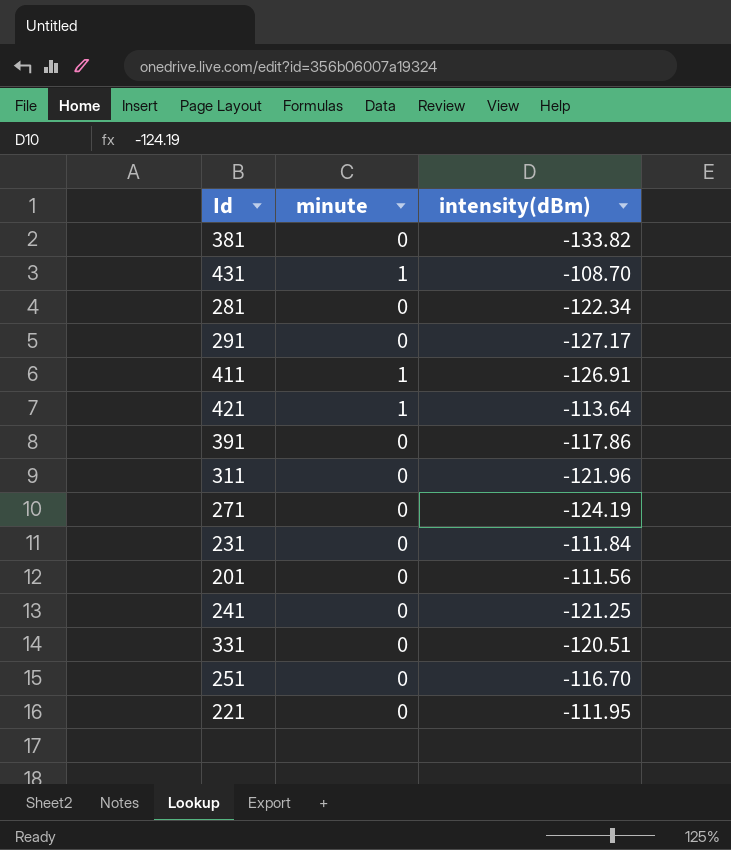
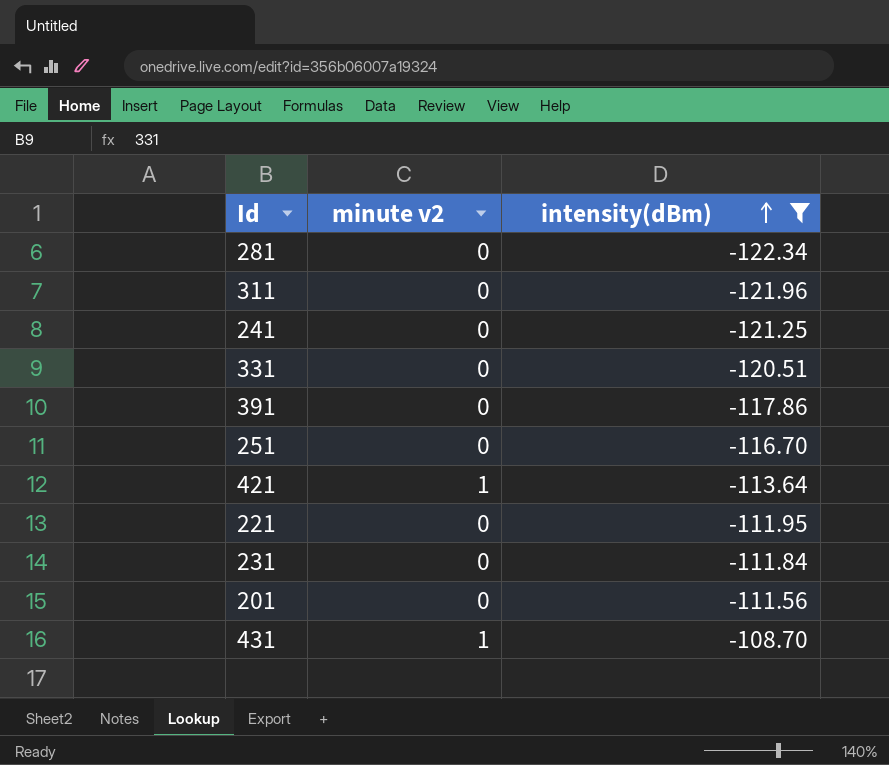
filter: none -> intensity(dBm) >= -122.34
row order: none -> intensity(dBm) ascending
column name: minute -> minute v2

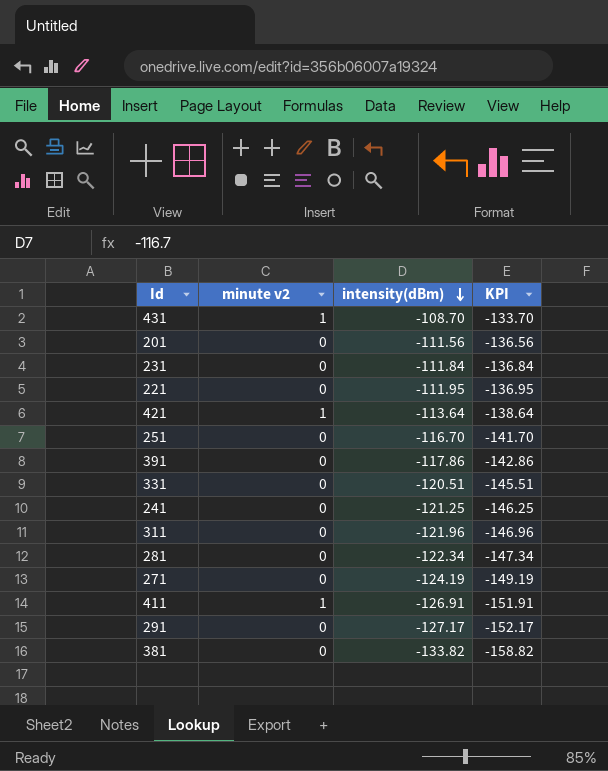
filter: intensity(dBm) >= -122.34 -> none
row order: intensity(dBm) ascending -> intensity(dBm) descending
column KPI | formula: none -> [intensity(dBm)] - 25

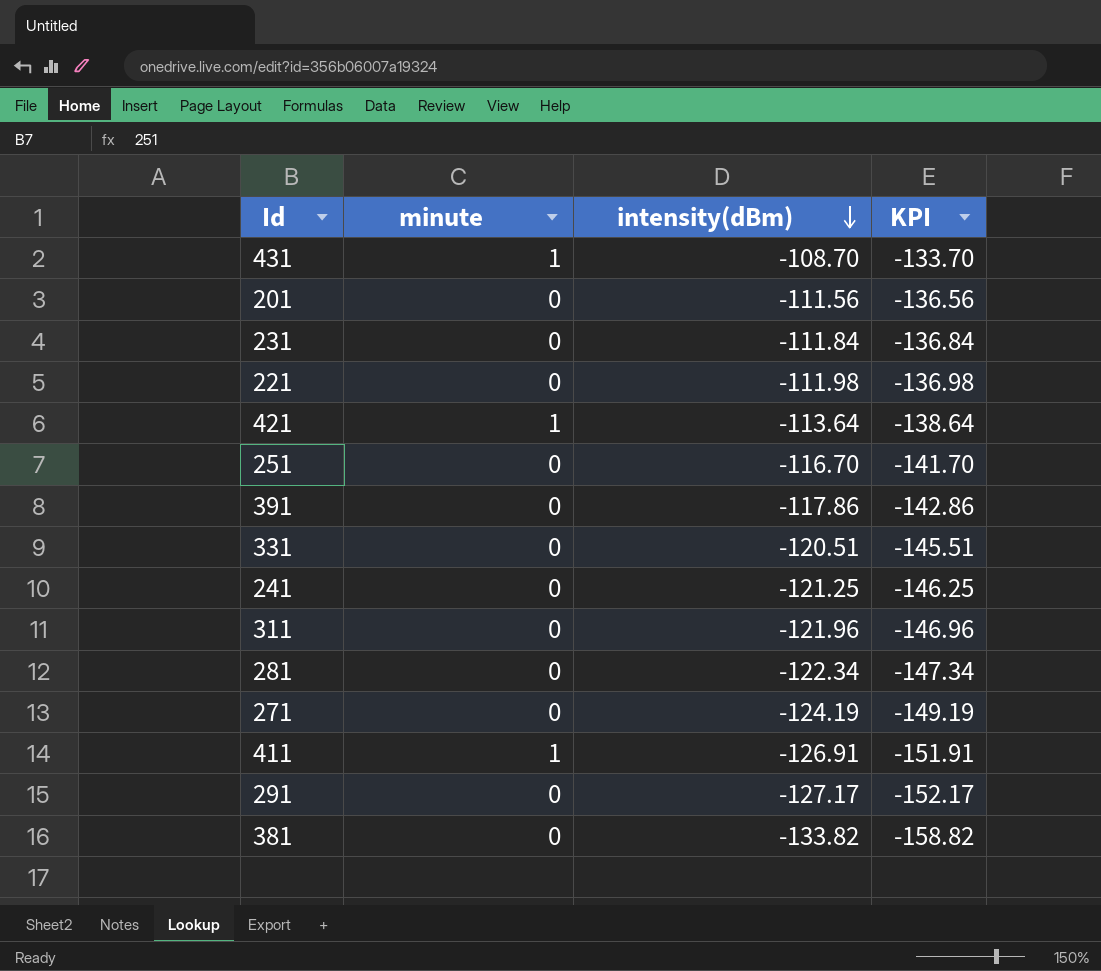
column name: minute v2 -> minute
221 | intensity(dBm): -111.95 -> -111.98
221 | KPI: -136.95 -> -136.98

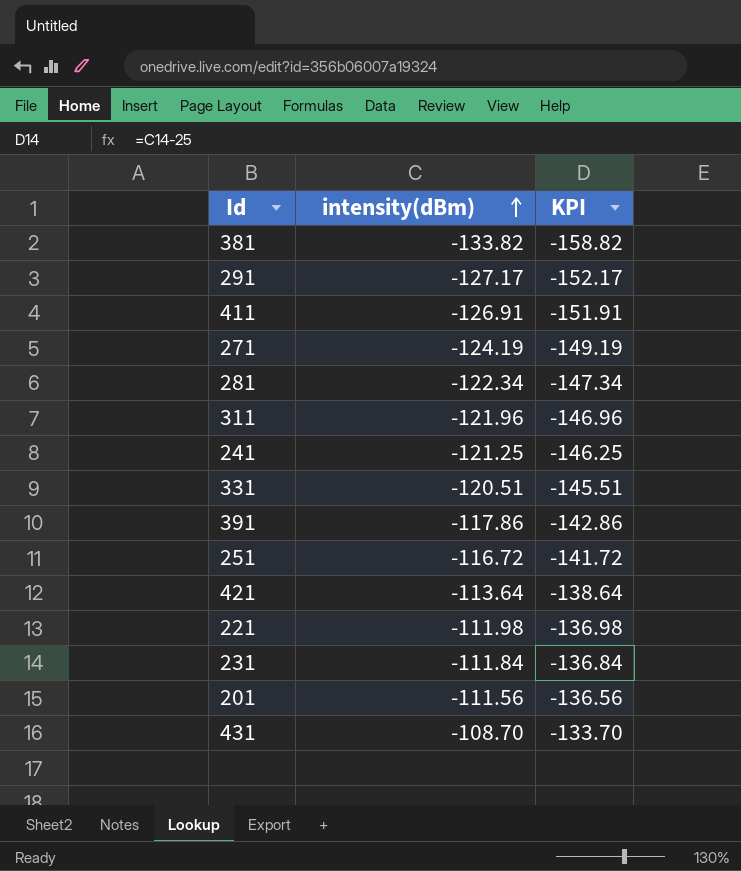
row order: intensity(dBm) descending -> intensity(dBm) ascending
column minute | position: 2 -> none
251 | intensity(dBm): -116.70 -> -116.72
251 | KPI: -141.70 -> -141.72

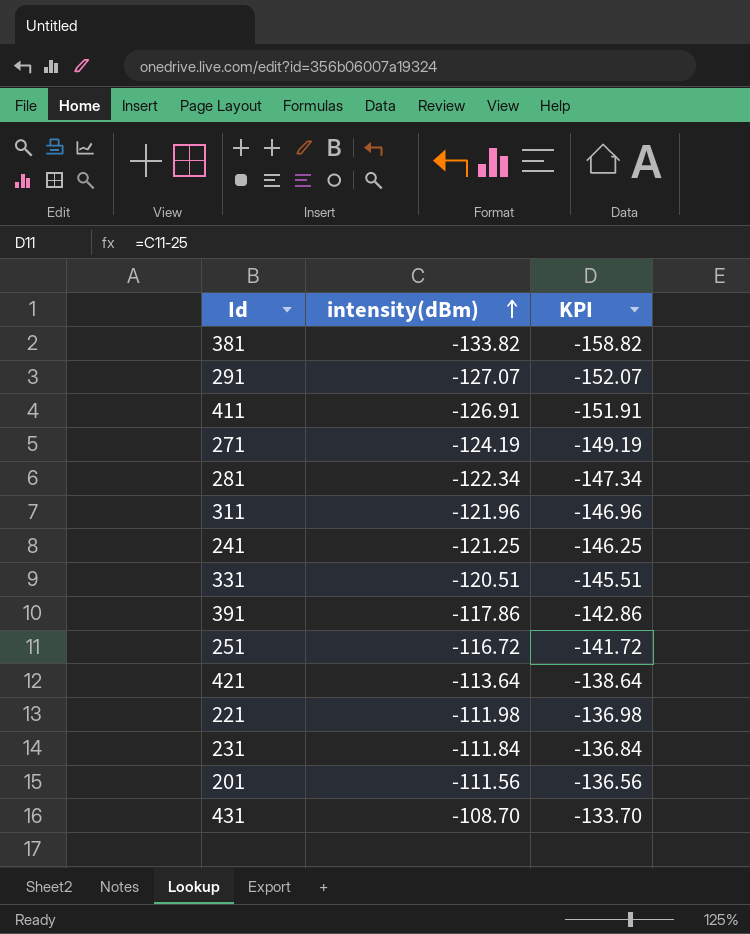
291 | intensity(dBm): -127.17 -> -127.07
291 | KPI: -152.17 -> -152.07

